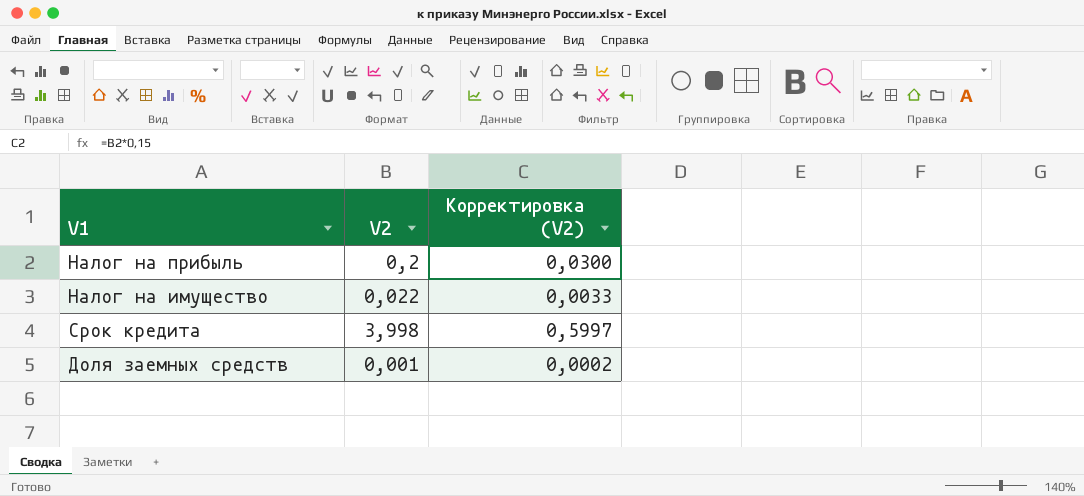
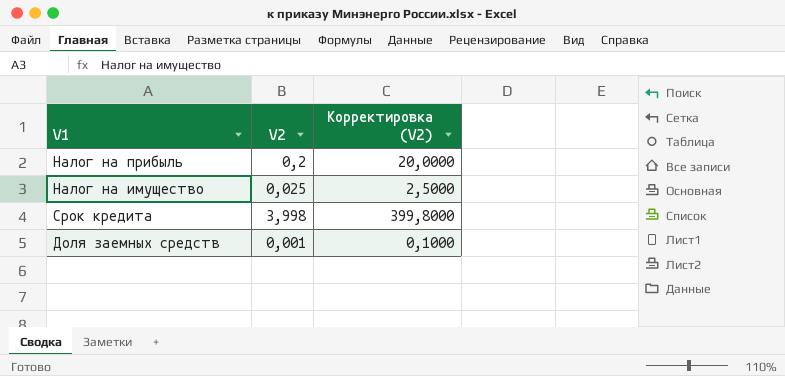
column Корректировка (V2) | formula: [V2] * 0,15 -> [V2] * 100
Налог на имущество | V2: 0,022 -> 0,025

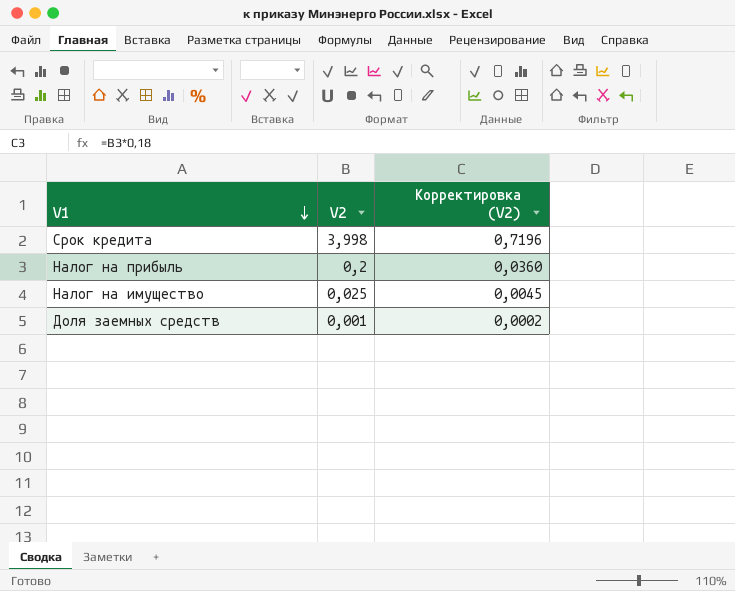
row order: none -> V1 descending
column Корректировка (V2) | formula: [V2] * 100 -> [V2] * 0,18

